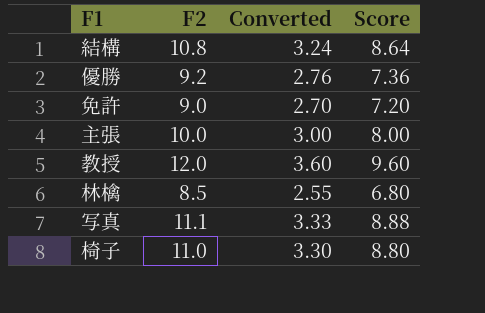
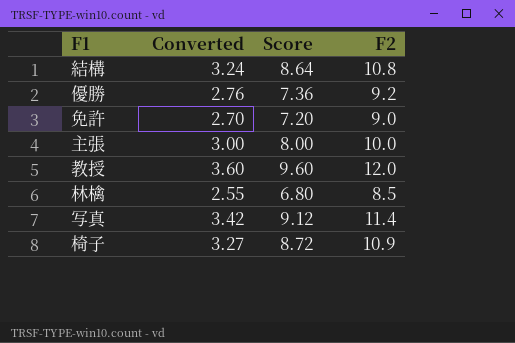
column F2 | position: 2 -> 4
写真 | Converted: 3.33 -> 3.42
写真 | Score: 8.88 -> 9.12
写真 | F2: 11.1 -> 11.4
椅子 | Converted: 3.30 -> 3.27
椅子 | Score: 8.80 -> 8.72
椅子 | F2: 11.0 -> 10.9

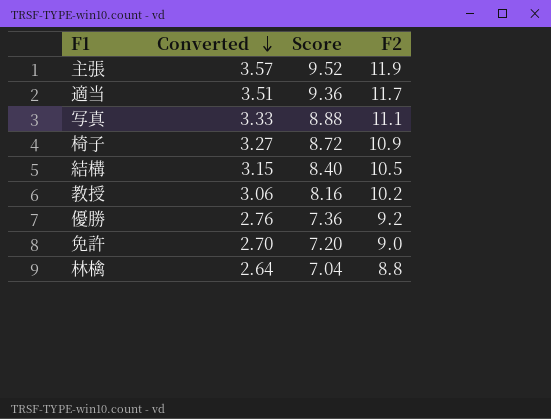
row order: none -> Converted descending
主張 | Converted: 3.00 -> 3.57
主張 | Score: 8.00 -> 9.52
主張 | F2: 10.0 -> 11.9
row 適当: none -> 3.51 | 9.36 | 11.7
写真 | Converted: 3.42 -> 3.33
写真 | Score: 9.12 -> 8.88
写真 | F2: 11.4 -> 11.1
結構 | Converted: 3.24 -> 3.15
結構 | Score: 8.64 -> 8.40
結構 | F2: 10.8 -> 10.5
教授 | Converted: 3.60 -> 3.06
教授 | Score: 9.60 -> 8.16
教授 | F2: 12.0 -> 10.2
林檎 | Converted: 2.55 -> 2.64
林檎 | Score: 6.80 -> 7.04
林檎 | F2: 8.5 -> 8.8

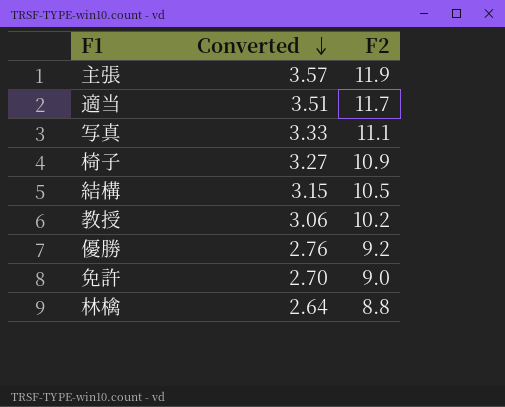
column Score | formula: [F2] * 0.8 -> none

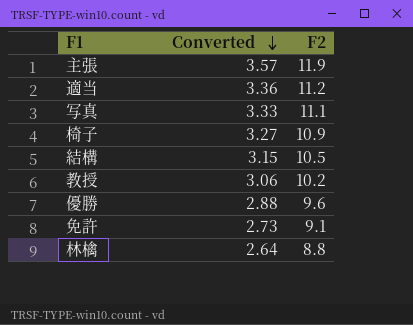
適当 | Converted: 3.51 -> 3.36
適当 | F2: 11.7 -> 11.2
優勝 | Converted: 2.76 -> 2.88
優勝 | F2: 9.2 -> 9.6
免許 | Converted: 2.70 -> 2.73
免許 | F2: 9.0 -> 9.1

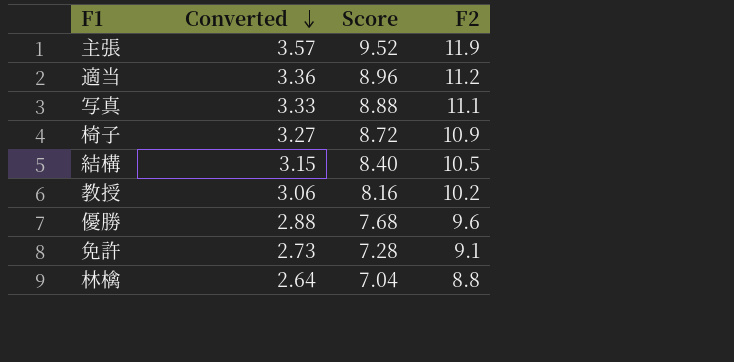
column Score | formula: none -> [F2] * 0.8

